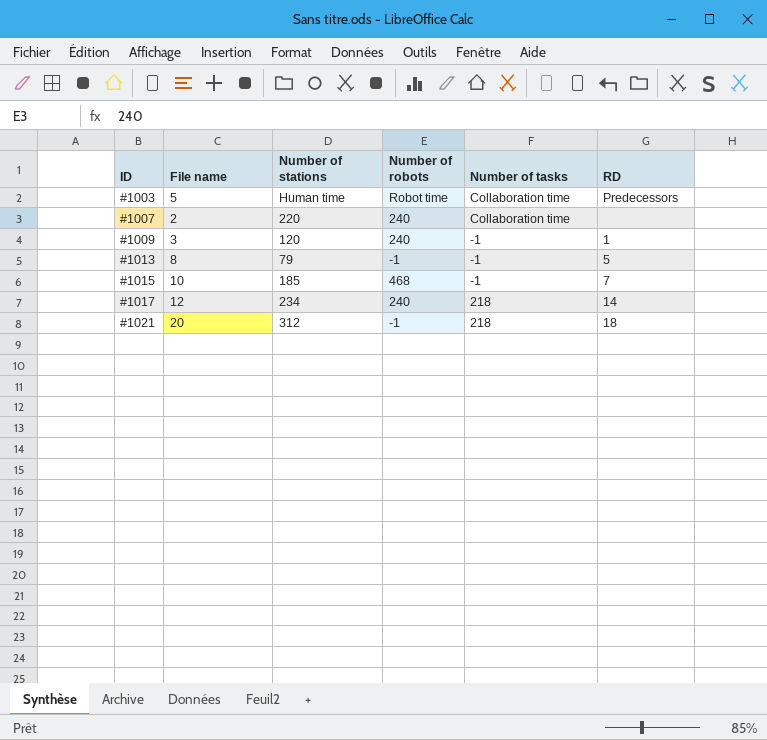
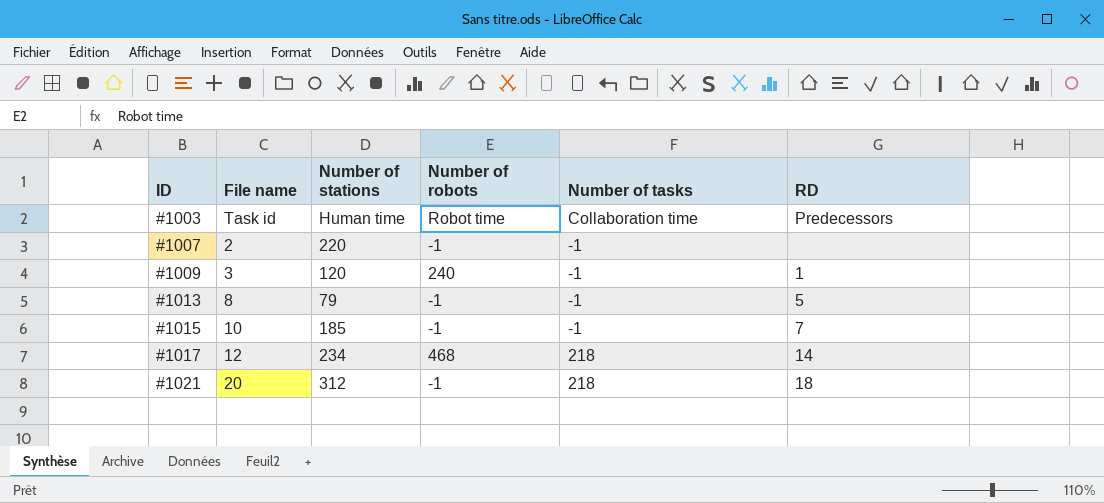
#1003 | File name: 5 -> Task id
#1007 | Number of robots: 240 -> -1
#1007 | Number of tasks: Collaboration time -> -1
#1015 | Number of robots: 468 -> -1
#1017 | Number of robots: 240 -> 468

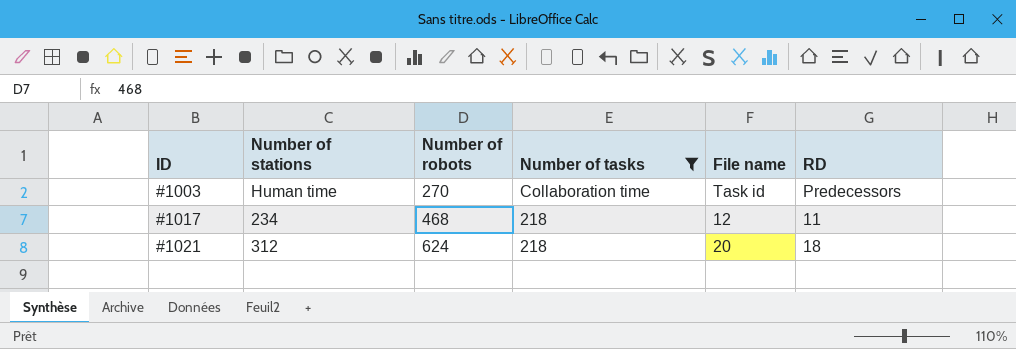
filter: none -> Number of tasks != -1
column File name | position: 2 -> 5
#1003 | Number of robots: Robot time -> 270
#1017 | RD: 14 -> 11
#1021 | Number of robots: -1 -> 624

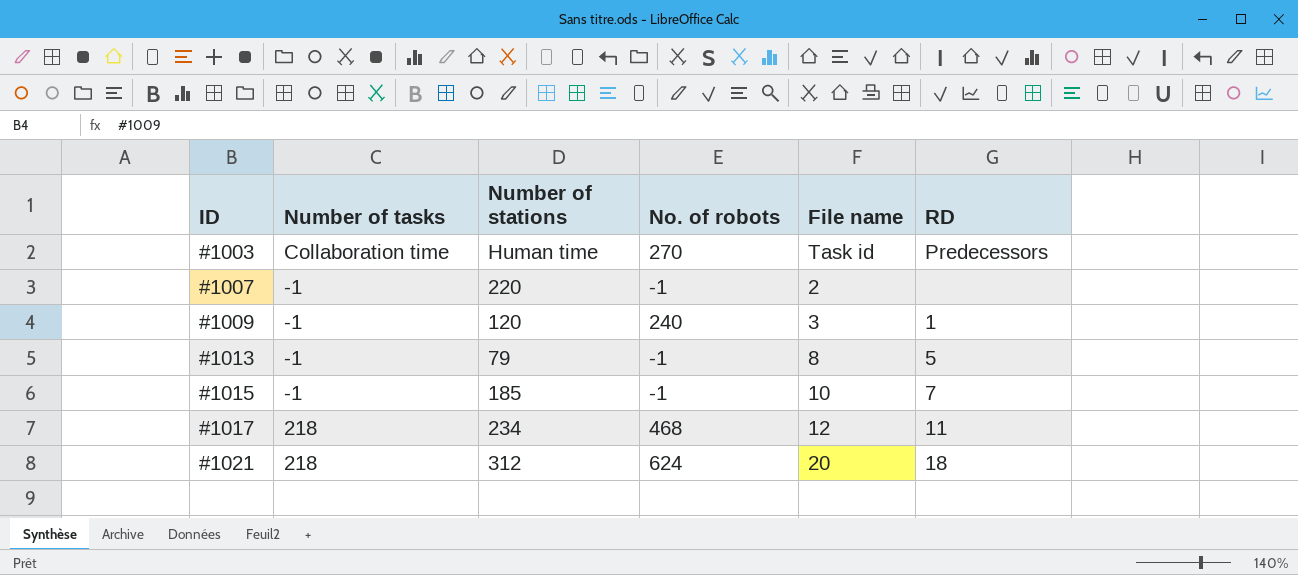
filter: Number of tasks != -1 -> none
column Number of tasks | position: 4 -> 2
column name: Number of robots -> No. of robots

